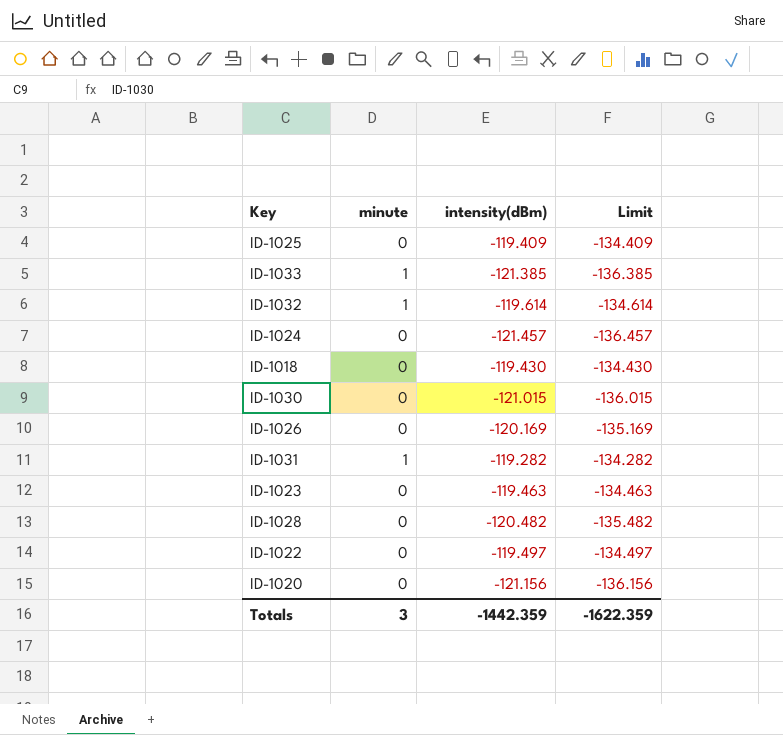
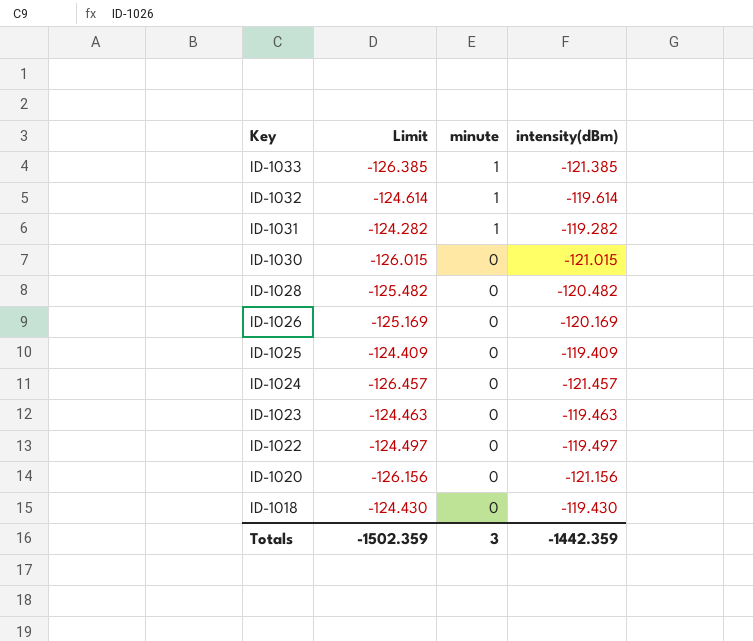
row order: none -> Key descending
column Limit | formula: [intensity(dBm)] - 15 -> [intensity(dBm)] - 5
column Limit | position: 4 -> 2
Totals | Limit: -1622.359 -> -1502.359

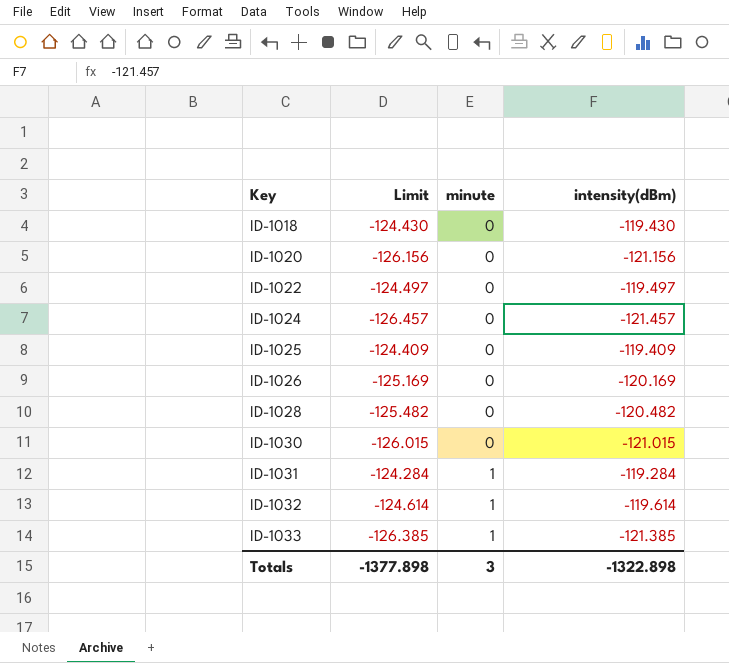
row order: Key descending -> Key ascending
row ID-1023: -124.463 | 0 | -119.463 -> none
ID-1031 | Limit: -124.282 -> -124.284
ID-1031 | intensity(dBm): -119.282 -> -119.284
Totals | Limit: -1502.359 -> -1377.898
Totals | intensity(dBm): -1442.359 -> -1322.898

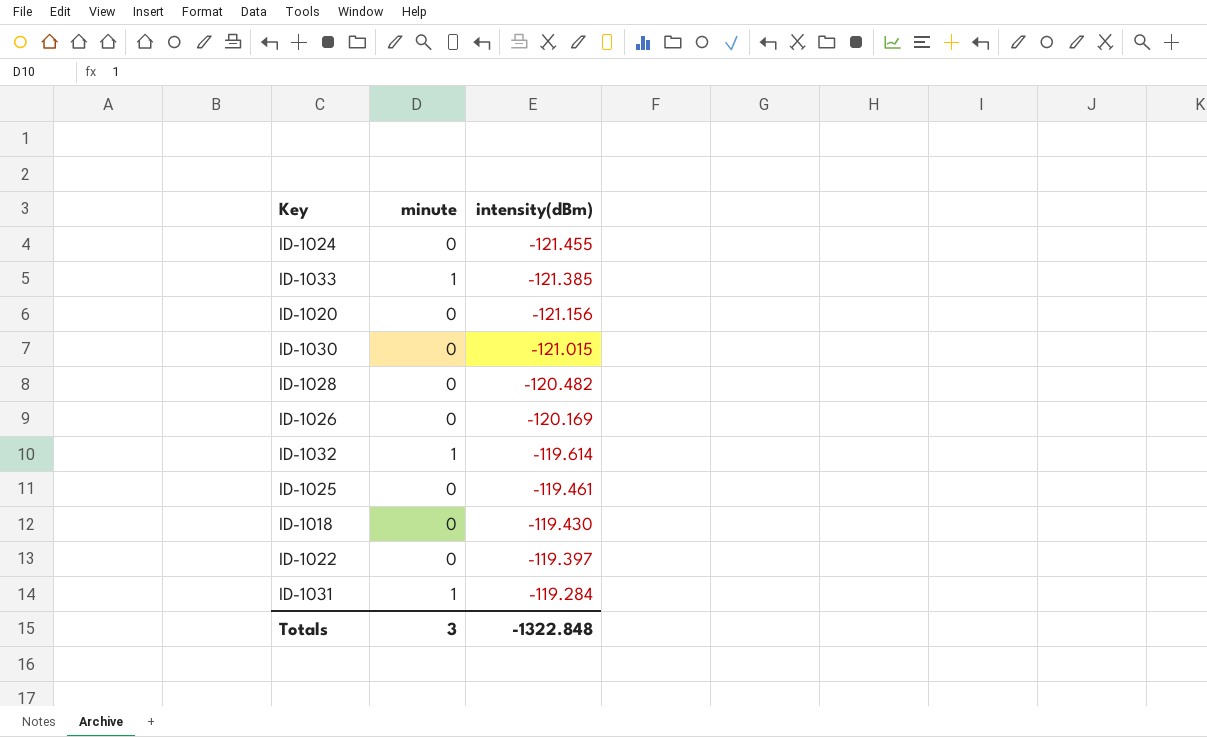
row order: Key ascending -> intensity(dBm) ascending
column Limit | formula: [intensity(dBm)] - 5 -> none
ID-1024 | intensity(dBm): -121.457 -> -121.455
ID-1025 | intensity(dBm): -119.409 -> -119.461
ID-1022 | intensity(dBm): -119.497 -> -119.397
Totals | intensity(dBm): -1322.898 -> -1322.848

